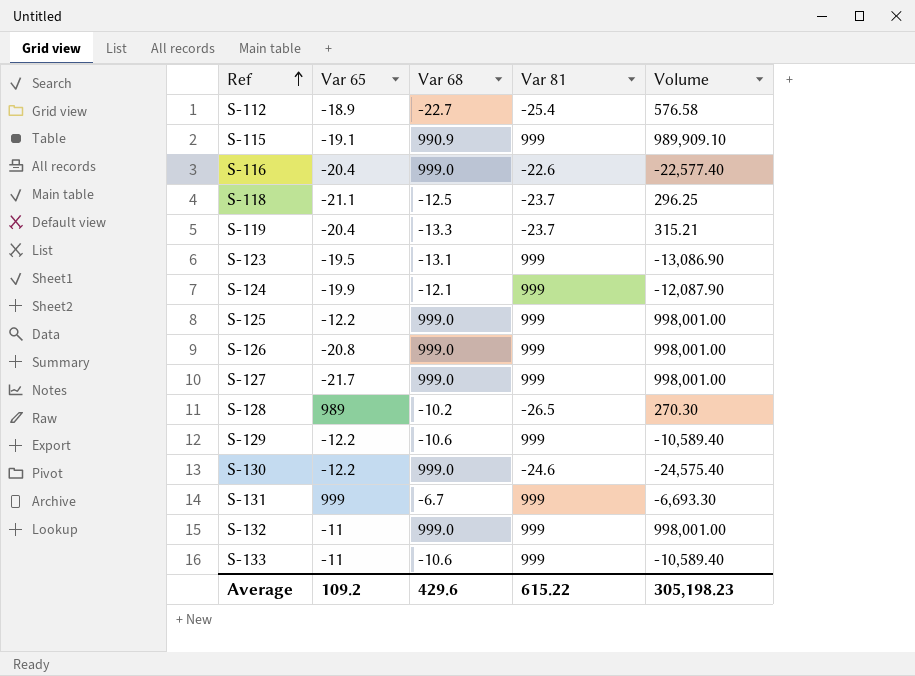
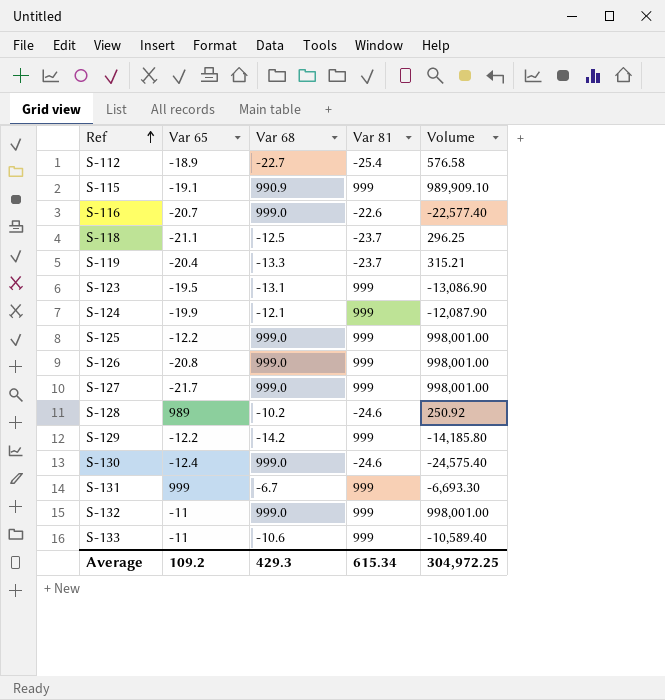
S-116 | Var 65: -20.4 -> -20.7
S-128 | Var 81: -26.5 -> -24.6
S-128 | Volume: 270.30 -> 250.92
S-129 | Var 68: -10.6 -> -14.2
S-129 | Volume: -10,589.40 -> -14,185.80
S-130 | Var 65: -12.2 -> -12.4
Average | Var 68: 429.6 -> 429.3
Average | Var 81: 615.22 -> 615.34
Average | Volume: 305,198.23 -> 304,972.25

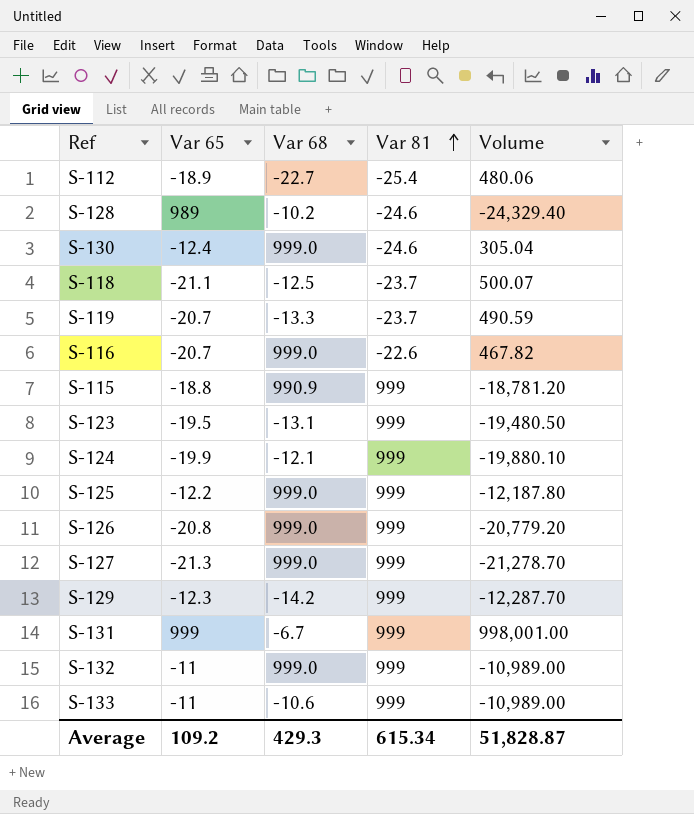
row order: Ref ascending -> Var 81 ascending
column Volume | formula: [Var 68] * [Var 81] -> [Var 65] * [Var 81]
S-119 | Var 65: -20.4 -> -20.7
S-115 | Var 65: -19.1 -> -18.8
S-127 | Var 65: -21.7 -> -21.3
S-129 | Var 65: -12.2 -> -12.3
Average | Volume: 304,972.25 -> 51,828.87

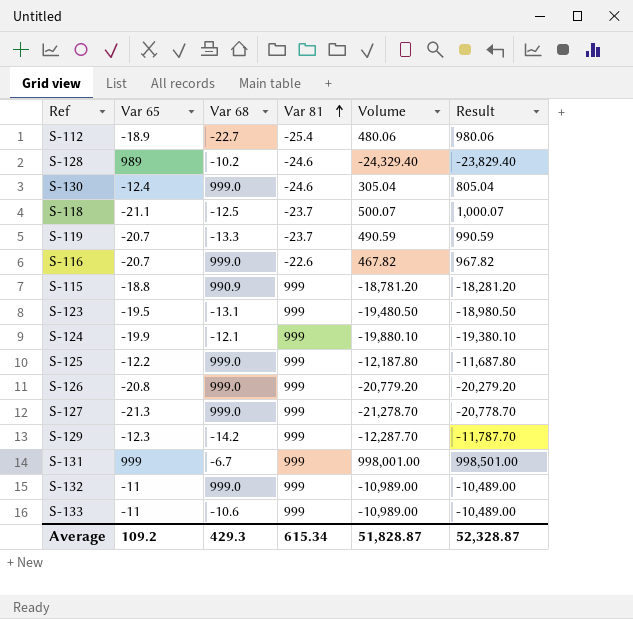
column Result | formula: none -> [Volume] + 500

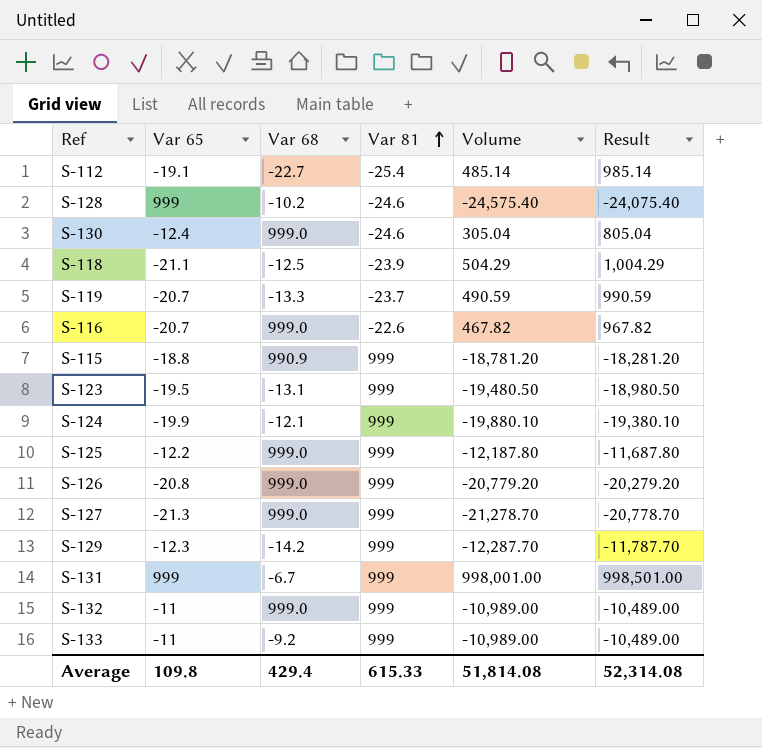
S-112 | Var 65: -18.9 -> -19.1
S-112 | Volume: 480.06 -> 485.14
S-112 | Result: 980.06 -> 985.14
S-128 | Var 65: 989 -> 999
S-128 | Volume: -24,329.40 -> -24,575.40
S-128 | Result: -23,829.40 -> -24,075.40
S-118 | Var 81: -23.7 -> -23.9
S-118 | Volume: 500.07 -> 504.29
S-118 | Result: 1,000.07 -> 1,004.29
S-133 | Var 68: -10.6 -> -9.2
Average | Var 65: 109.2 -> 109.8
Average | Var 68: 429.3 -> 429.4
Average | Var 81: 615.34 -> 615.33
Average | Volume: 51,828.87 -> 51,814.08
Average | Result: 52,328.87 -> 52,314.08

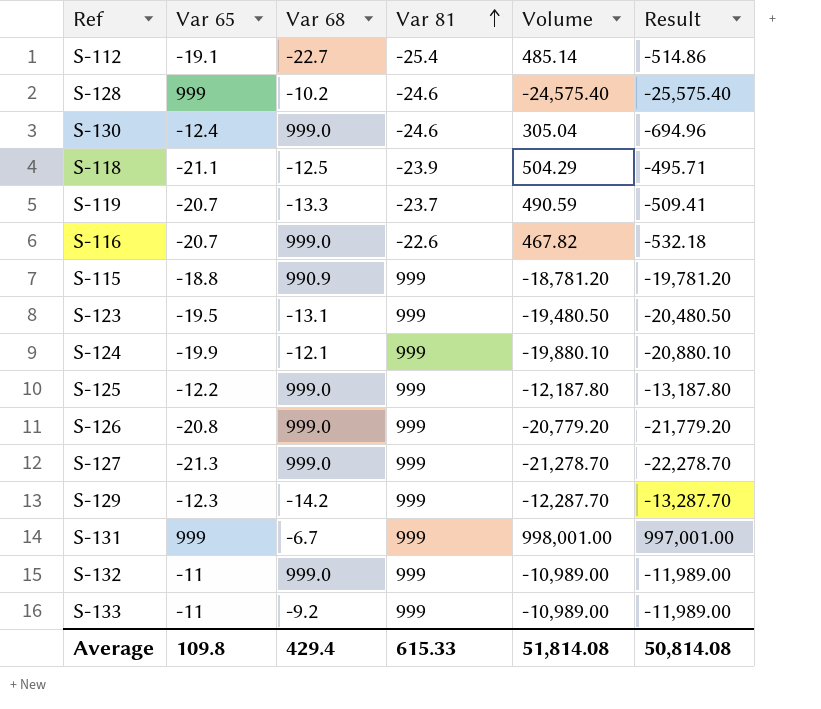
column Result | formula: [Volume] + 500 -> [Volume] - 1000
Average | Result: 52,314.08 -> 50,814.08

